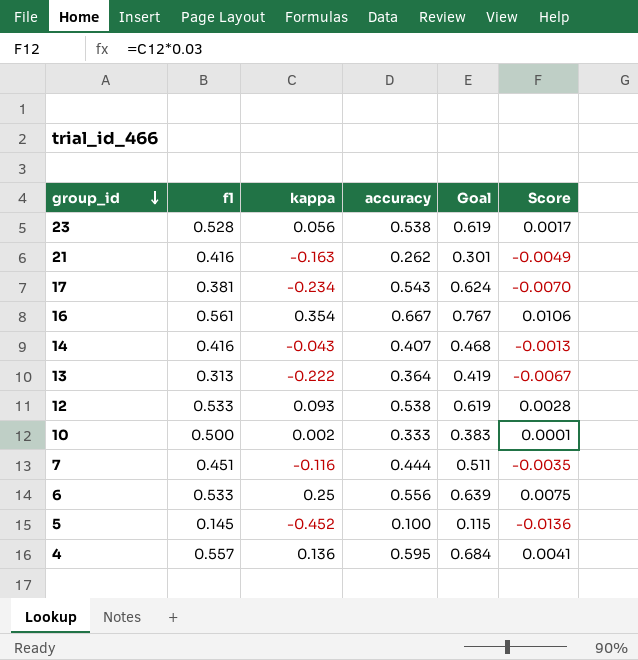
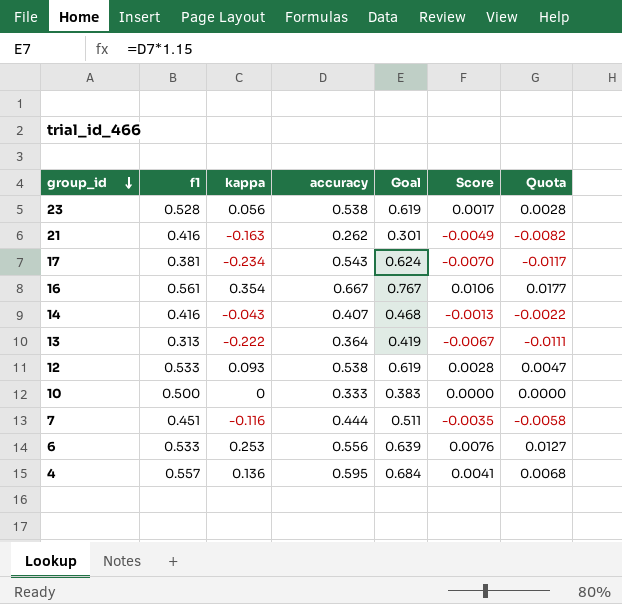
column Quota | formula: none -> [kappa] * 0.05
row 5: 0.145 | -0.452 | 0.100 | 0.115 | -0.0136 -> none
10 | kappa: 0.002 -> 0
10 | Score: 0.0001 -> 0.0000
6 | kappa: 0.25 -> 0.253
6 | Score: 0.0075 -> 0.0076

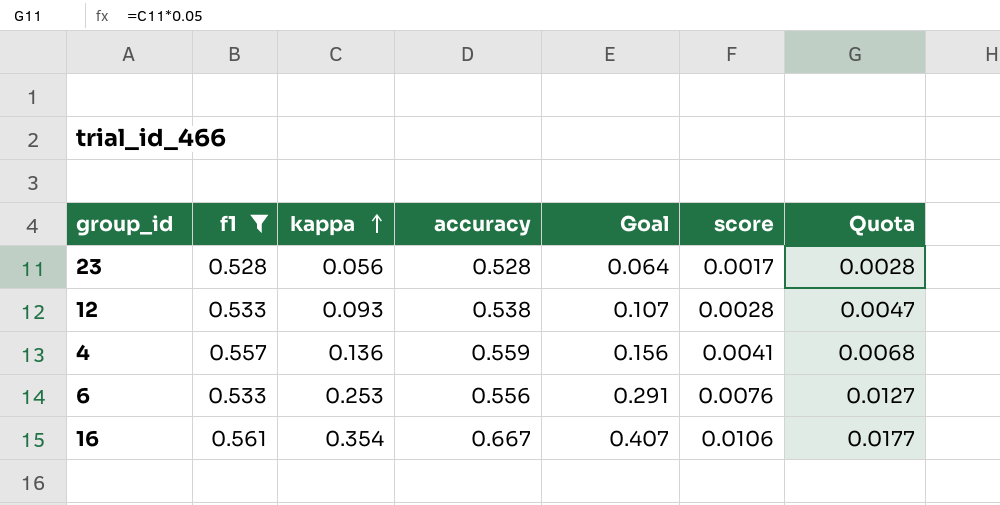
filter: none -> f1 >= 0.528
row order: group_id descending -> kappa ascending
column Goal | formula: [accuracy] * 1.15 -> [kappa] * 1.15
column name: Score -> score
23 | accuracy: 0.538 -> 0.528
4 | accuracy: 0.595 -> 0.559

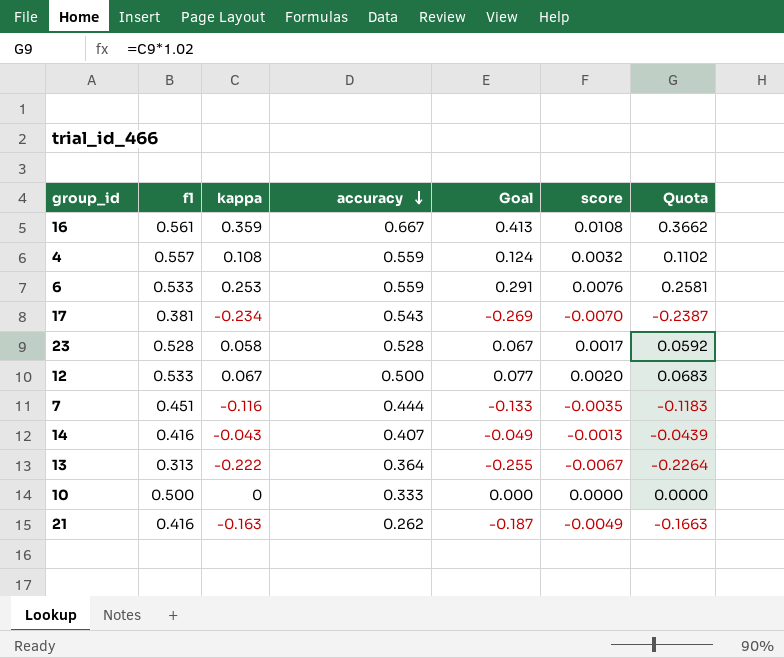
filter: f1 >= 0.528 -> none
row order: kappa ascending -> accuracy descending
column Quota | formula: [kappa] * 0.05 -> [kappa] * 1.02
16 | kappa: 0.354 -> 0.359
16 | Goal: 0.407 -> 0.413
16 | score: 0.0106 -> 0.0108
4 | kappa: 0.136 -> 0.108
4 | Goal: 0.156 -> 0.124
4 | score: 0.0041 -> 0.0032
6 | accuracy: 0.556 -> 0.559
23 | kappa: 0.056 -> 0.058
23 | Goal: 0.064 -> 0.067
12 | kappa: 0.093 -> 0.067
12 | accuracy: 0.538 -> 0.500
12 | Goal: 0.107 -> 0.077
12 | score: 0.0028 -> 0.0020

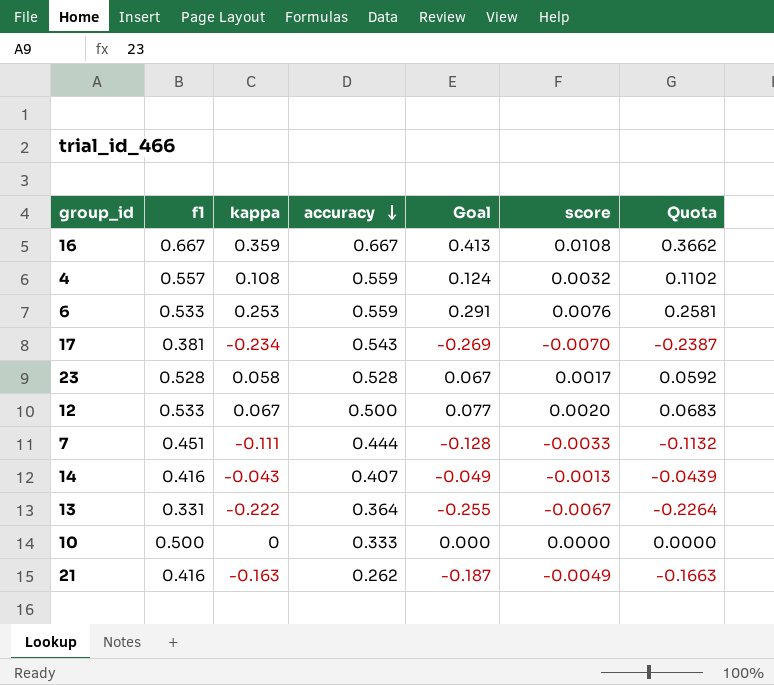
16 | f1: 0.561 -> 0.667
7 | kappa: -0.116 -> -0.111
7 | Goal: -0.133 -> -0.128
7 | score: -0.0035 -> -0.0033
7 | Quota: -0.1183 -> -0.1132
13 | f1: 0.313 -> 0.331

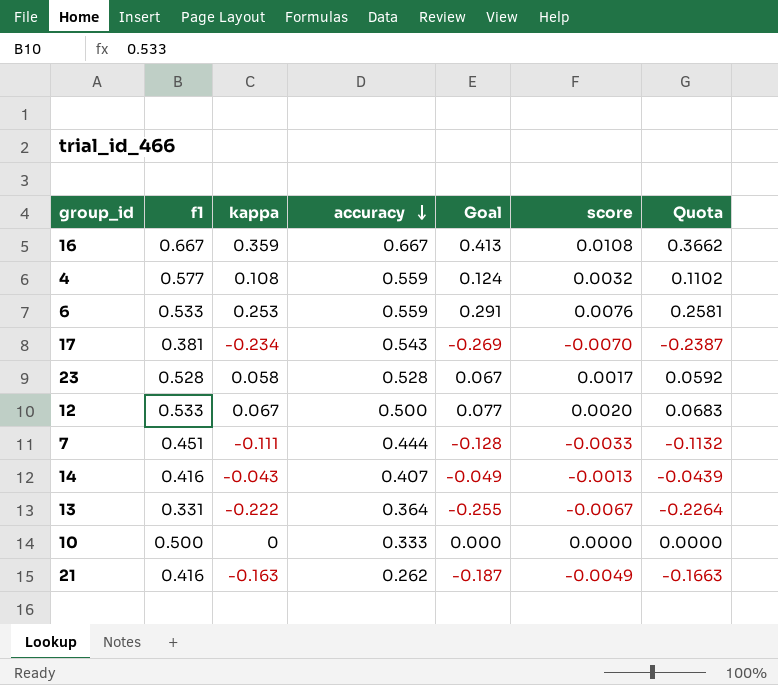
4 | f1: 0.557 -> 0.577

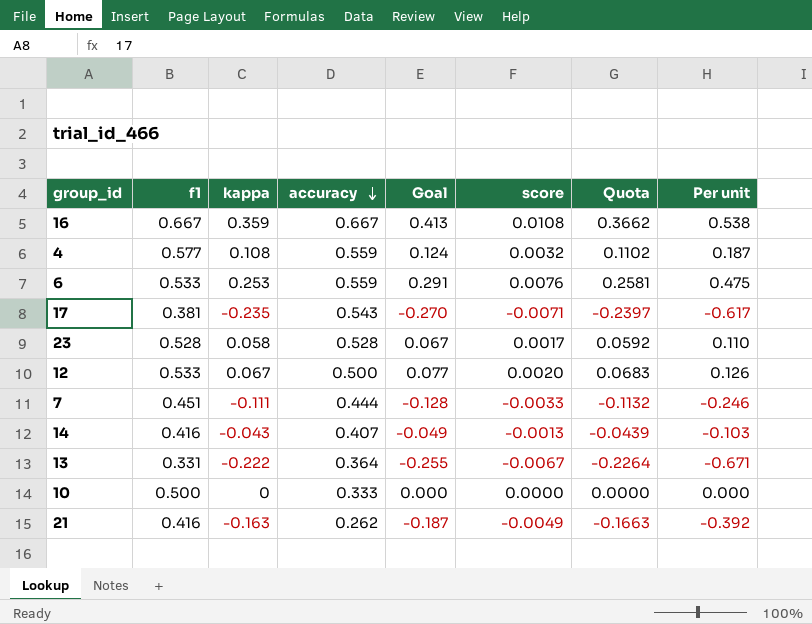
column Per unit | formula: none -> [kappa] / [f1]
17 | kappa: -0.234 -> -0.235
17 | Goal: -0.269 -> -0.270
17 | score: -0.0070 -> -0.0071
17 | Quota: -0.2387 -> -0.2397

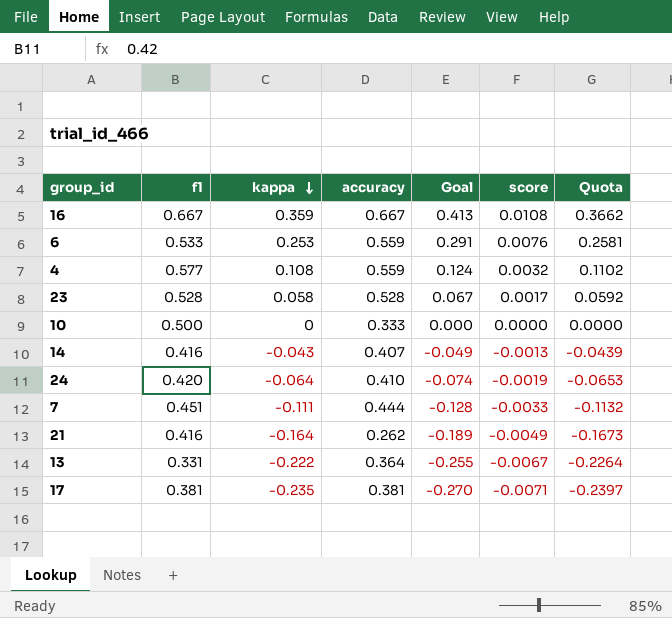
row order: accuracy descending -> kappa descending
column Per unit | formula: [kappa] / [f1] -> none
row 12: 0.533 | 0.067 | 0.500 | 0.077 | 0.0020 | 0.0683 | 0.126 -> none
row 24: none -> 0.420 | -0.064 | 0.410 | -0.074 | -0.0019 | -0.0653
21 | kappa: -0.163 -> -0.164
21 | Goal: -0.187 -> -0.189
21 | Quota: -0.1663 -> -0.1673
17 | accuracy: 0.543 -> 0.381

